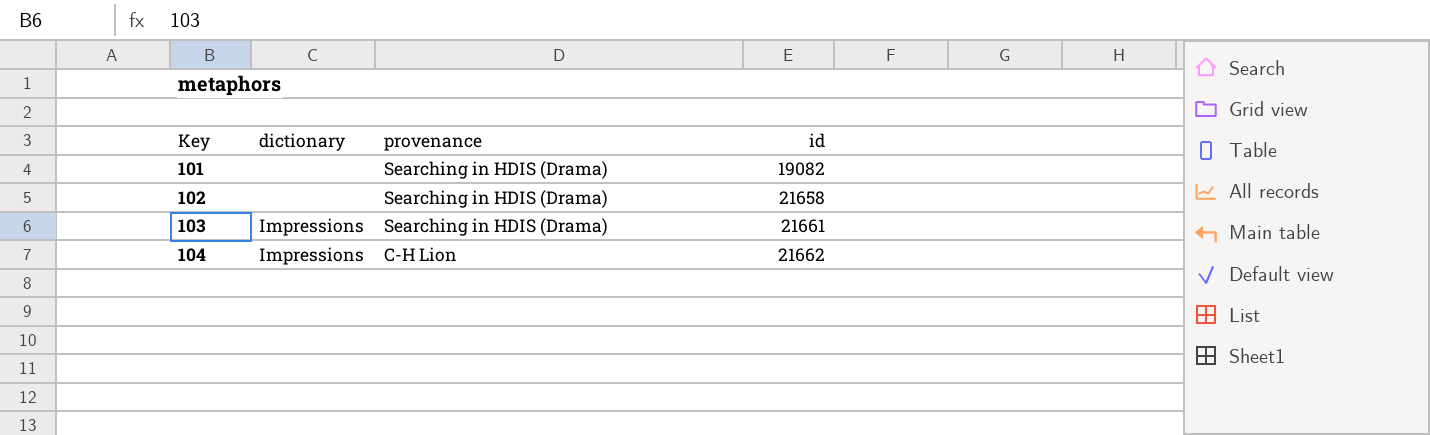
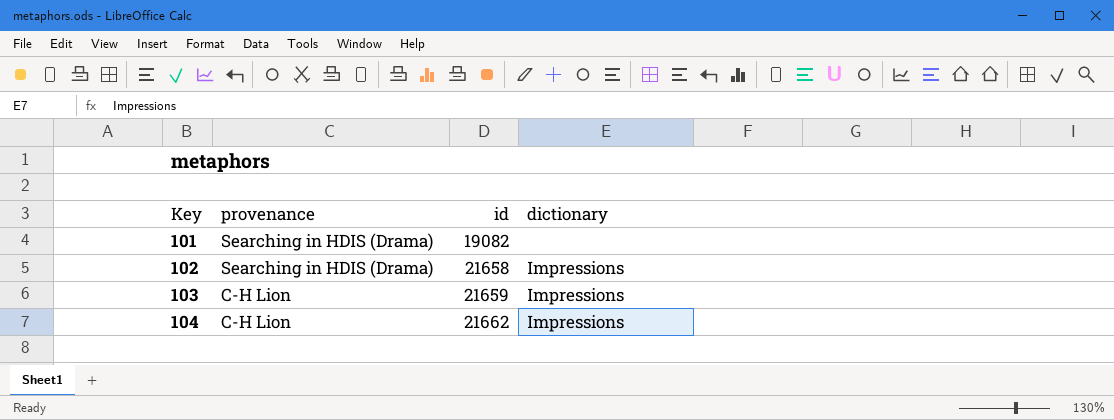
column dictionary | position: 2 -> 4
102 | dictionary: none -> Impressions
103 | provenance: Searching in HDIS (Drama) -> C-H Lion
103 | id: 21661 -> 21659

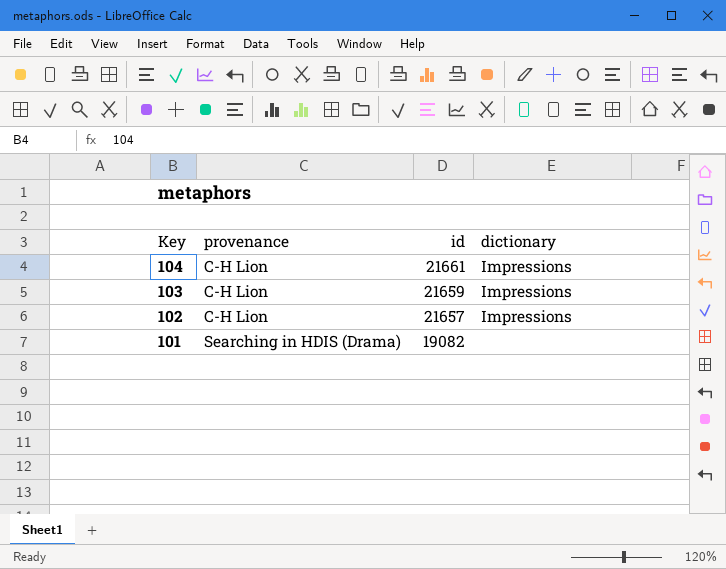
row order: Key ascending -> Key descending
104 | id: 21662 -> 21661
102 | provenance: Searching in HDIS (Drama) -> C-H Lion
102 | id: 21658 -> 21657

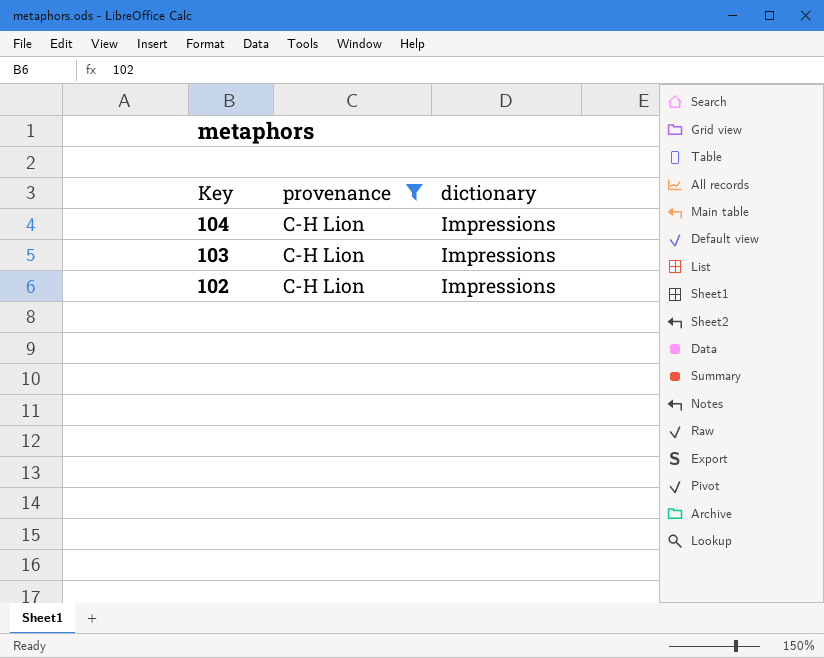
filter: none -> provenance = C-H Lion
column id | position: 3 -> none

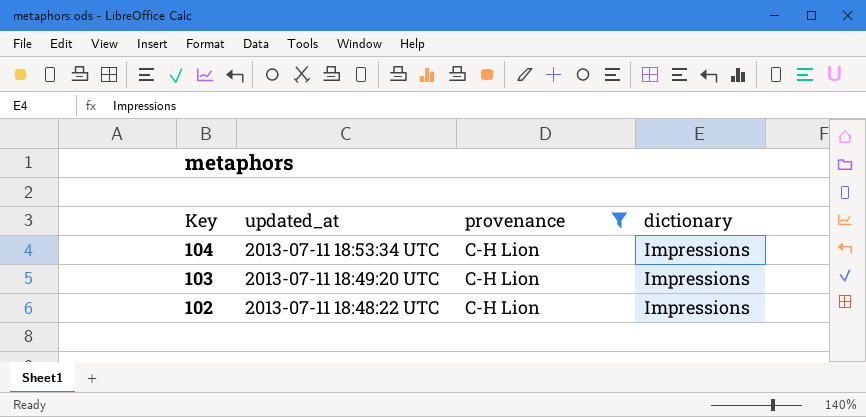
column updated_at | position: none -> 2

